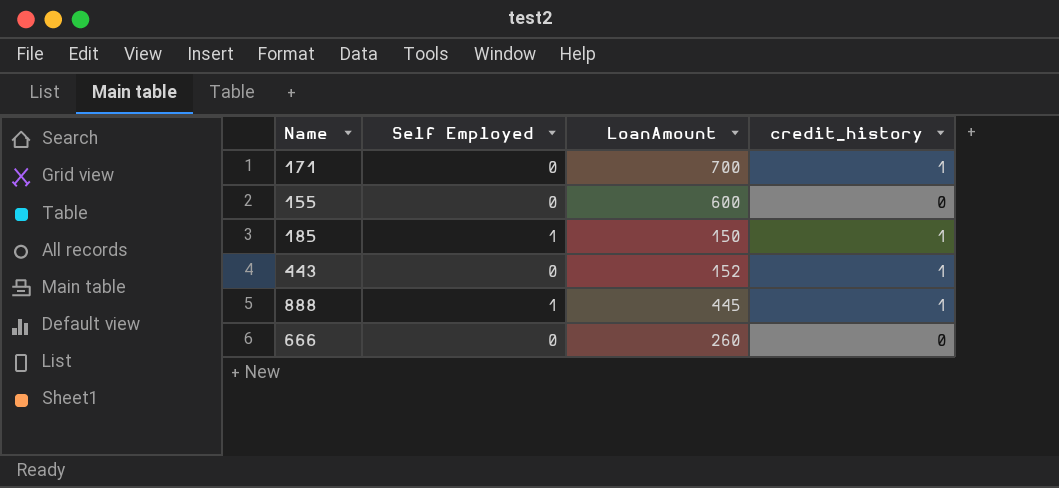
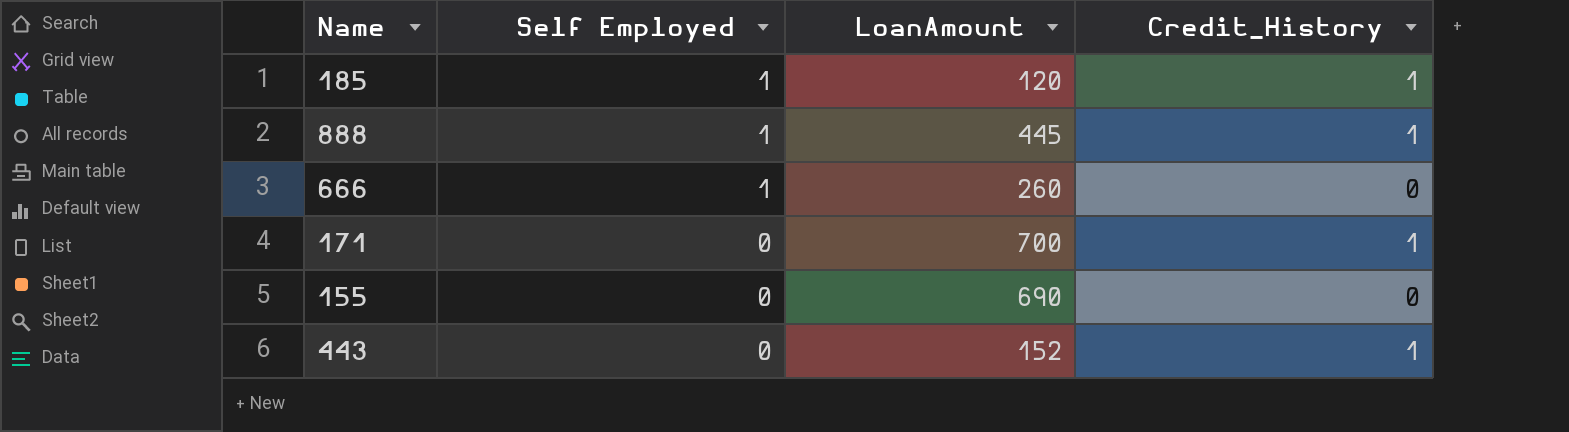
row order: none -> Self Employed descending
column name: credit_history -> Credit_History
185 | LoanAmount: 150 -> 120
666 | Self Employed: 0 -> 1
155 | LoanAmount: 600 -> 690

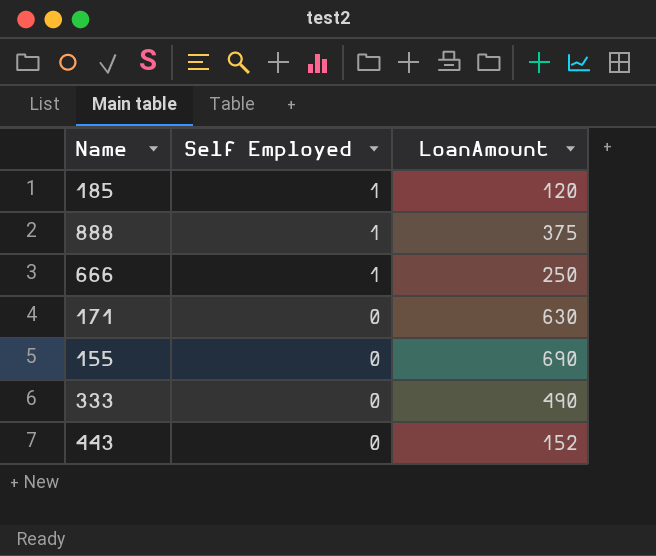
column Credit_History | position: 4 -> none
888 | LoanAmount: 445 -> 375
666 | LoanAmount: 260 -> 250
171 | LoanAmount: 700 -> 630
row 333: none -> 0 | 490

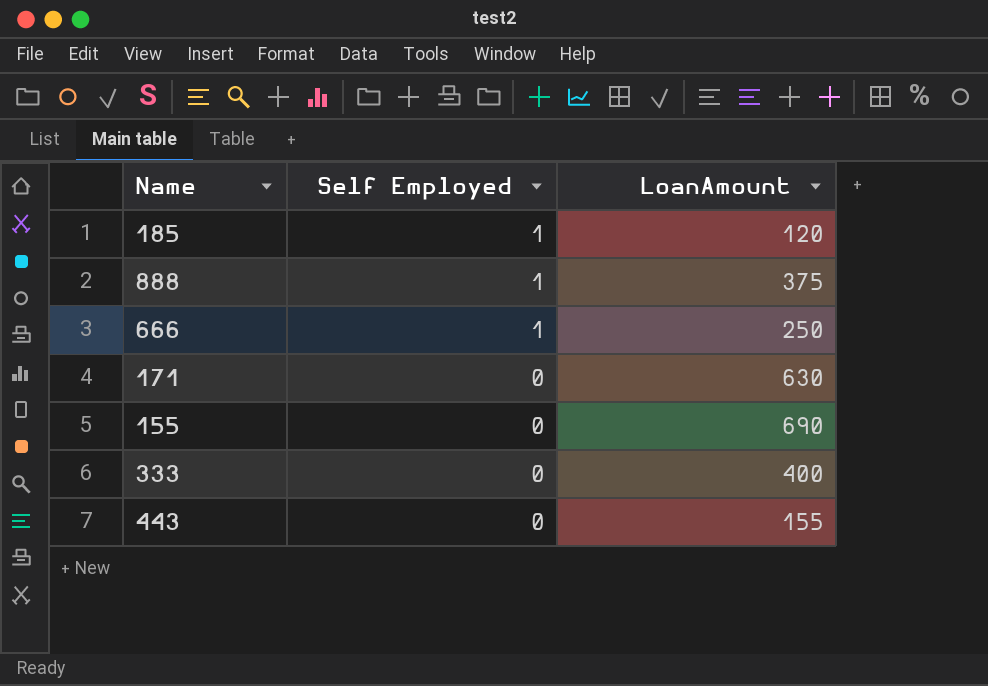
333 | LoanAmount: 490 -> 400
443 | LoanAmount: 152 -> 155

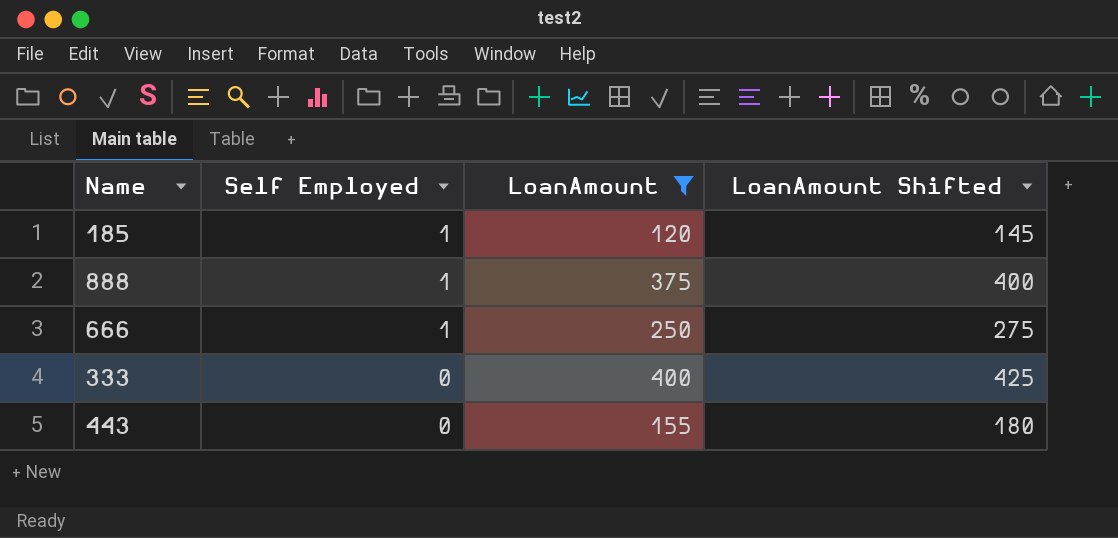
filter: none -> LoanAmount <= 400
column LoanAmount Shifted | formula: none -> [LoanAmount] + 25

